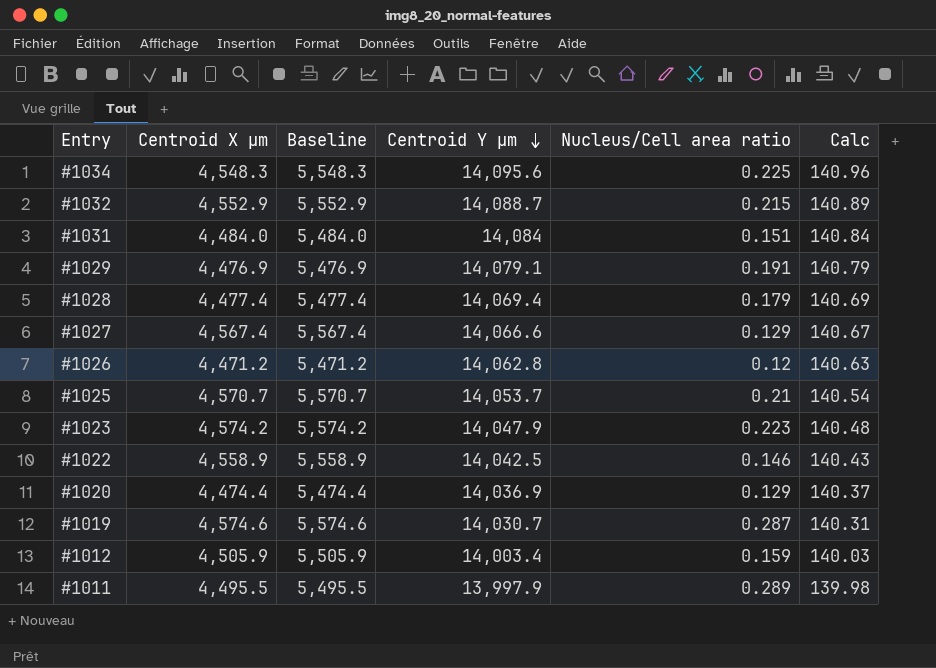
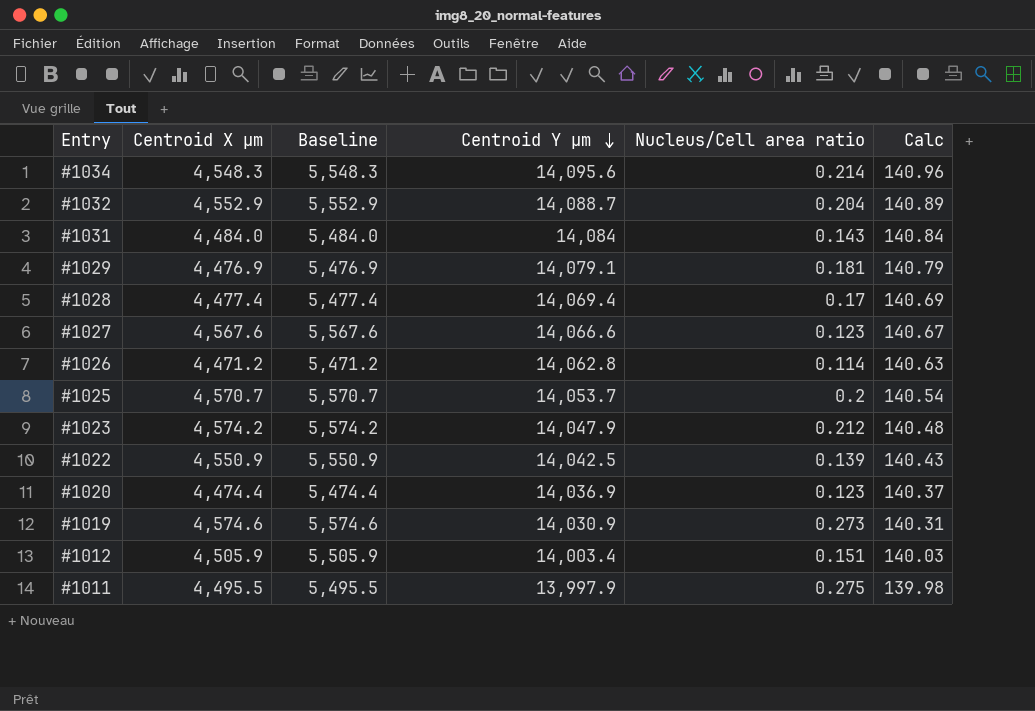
#1034 | Nucleus/Cell area ratio: 0.225 -> 0.214
#1032 | Nucleus/Cell area ratio: 0.215 -> 0.204
#1031 | Nucleus/Cell area ratio: 0.151 -> 0.143
#1029 | Nucleus/Cell area ratio: 0.191 -> 0.181
#1028 | Nucleus/Cell area ratio: 0.179 -> 0.17
#1027 | Centroid X µm: 4,567.4 -> 4,567.6
#1027 | Baseline: 5,567.4 -> 5,567.6
#1027 | Nucleus/Cell area ratio: 0.129 -> 0.123
#1026 | Nucleus/Cell area ratio: 0.12 -> 0.114
#1025 | Nucleus/Cell area ratio: 0.21 -> 0.2
#1023 | Nucleus/Cell area ratio: 0.223 -> 0.212
#1022 | Centroid X µm: 4,558.9 -> 4,550.9
#1022 | Baseline: 5,558.9 -> 5,550.9
#1022 | Nucleus/Cell area ratio: 0.146 -> 0.139
#1020 | Nucleus/Cell area ratio: 0.129 -> 0.123
#1019 | Centroid Y µm: 14,030.7 -> 14,030.9
#1019 | Nucleus/Cell area ratio: 0.287 -> 0.273
#1012 | Nucleus/Cell area ratio: 0.159 -> 0.151
#1011 | Nucleus/Cell area ratio: 0.289 -> 0.275

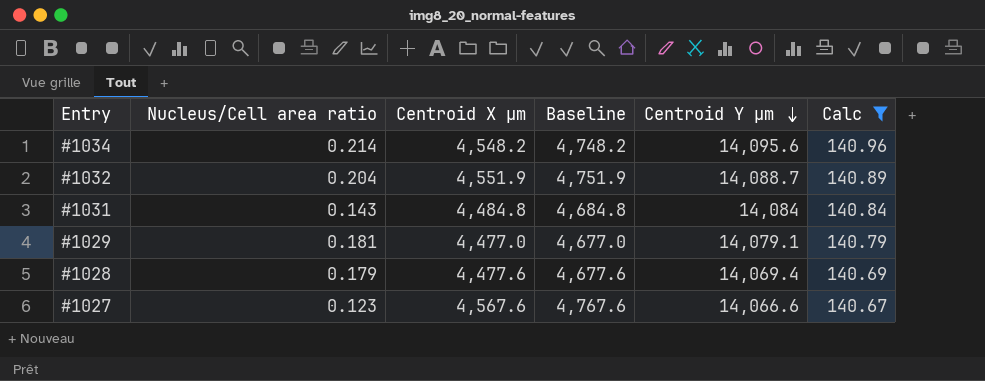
filter: none -> Calc >= 140.67
column Nucleus/Cell area ratio | position: 5 -> 2
column Baseline | formula: [Centroid X µm] + 1000 -> [Centroid X µm] + 200
#1034 | Centroid X µm: 4,548.3 -> 4,548.2
#1032 | Centroid X µm: 4,552.9 -> 4,551.9
#1031 | Centroid X µm: 4,484.0 -> 4,484.8
#1029 | Centroid X µm: 4,476.9 -> 4,477.0
#1028 | Nucleus/Cell area ratio: 0.17 -> 0.179
#1028 | Centroid X µm: 4,477.4 -> 4,477.6

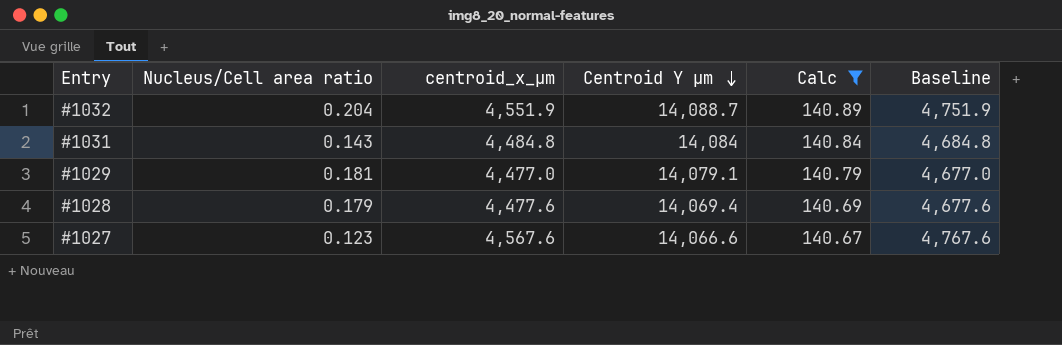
column name: Centroid X µm -> centroid_x_µm
column Baseline | position: 4 -> 6
row #1034: 0.214 | 4,548.2 | 4,748.2 | 14,095.6 | 140.96 -> none

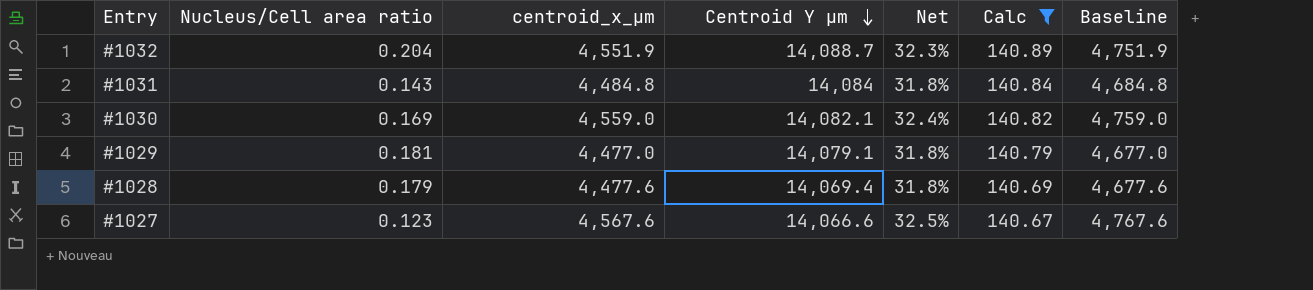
column Net | formula: none -> [centroid_x_µm] / [Centroid Y µm]
row #1030: none -> 0.169 | 4,559.0 | 14,082.1 | 32.4% | 140.82 | 4,759.0

